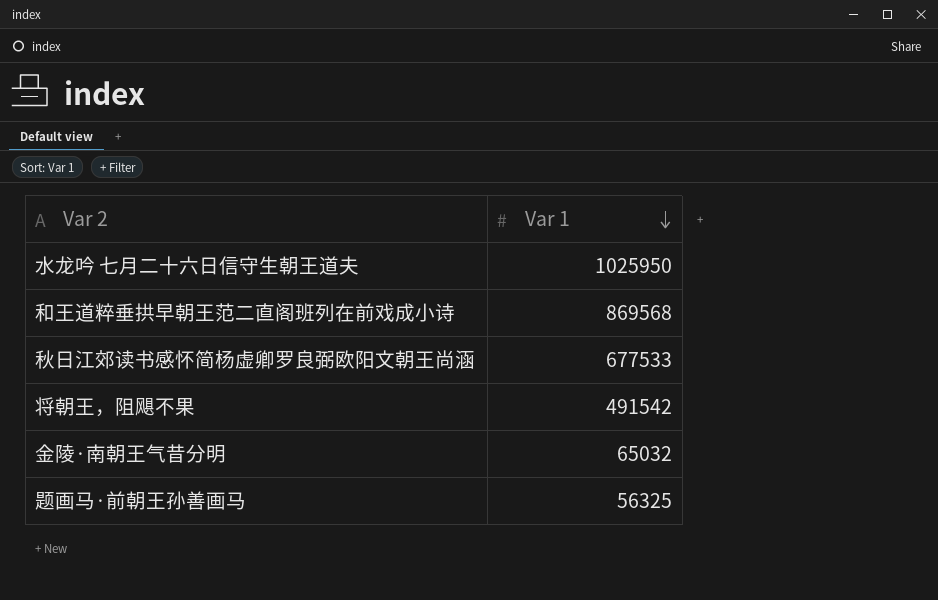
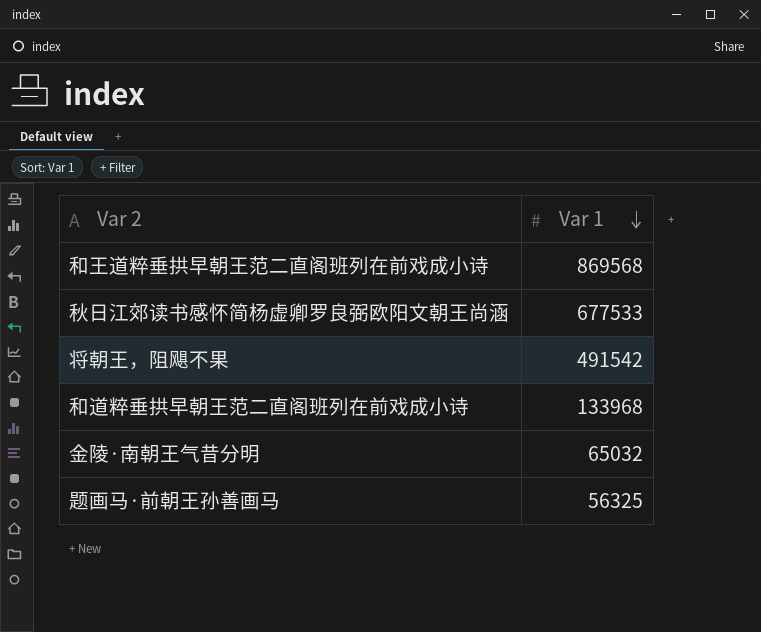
row 水龙吟 七月二十六日信守生朝王道夫: 1025950 -> none
row 和道粹垂拱早朝王范二直阁班列在前戏成小诗: none -> 133968

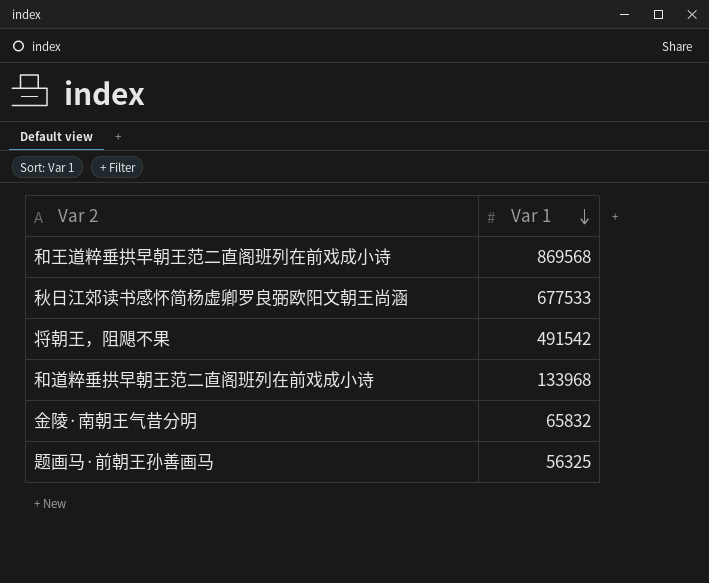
金陵·南朝王气昔分明 | Var 1: 65032 -> 65832

